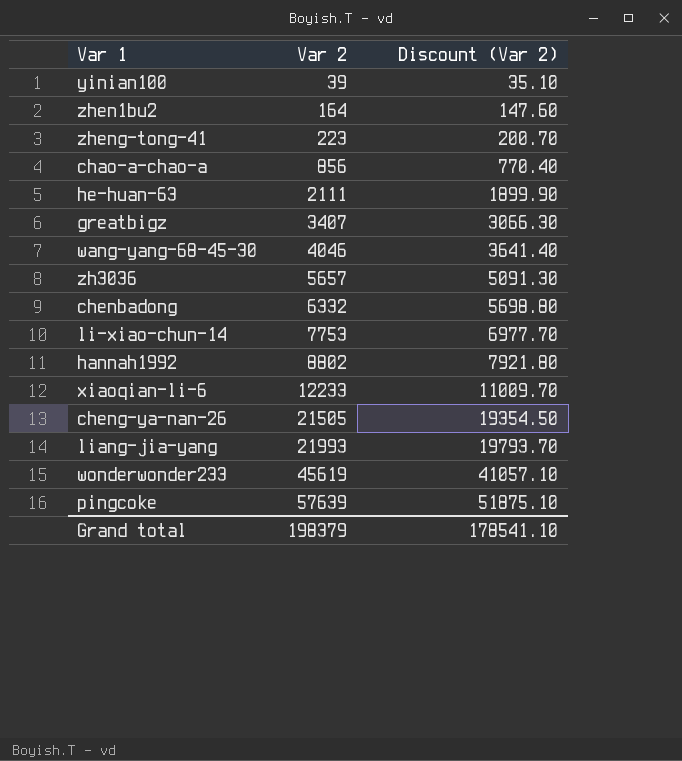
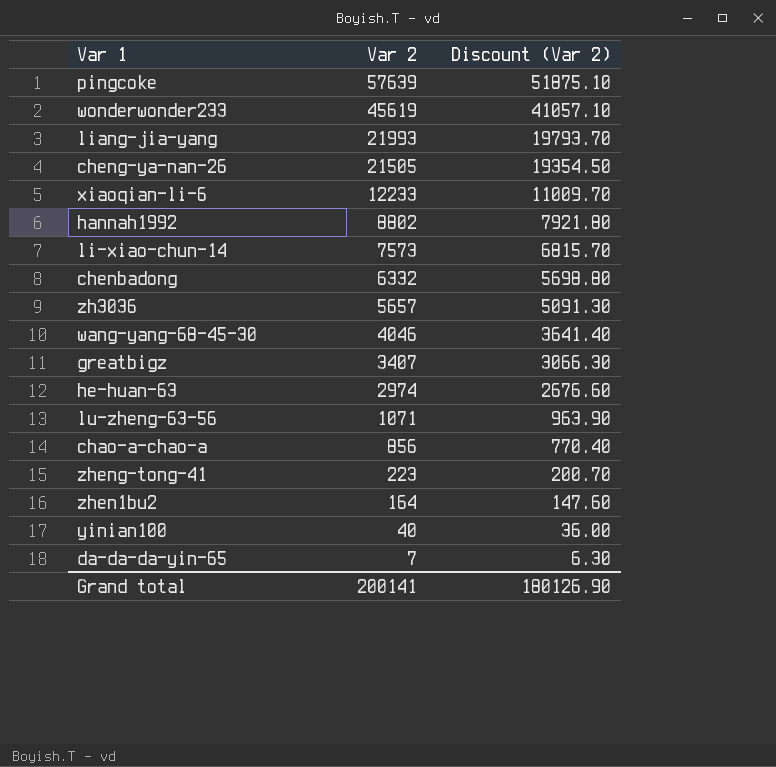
row order: Var 2 ascending -> Var 2 descending
li-xiao-chun-14 | Var 2: 7753 -> 7573
li-xiao-chun-14 | Discount (Var 2): 6977.70 -> 6815.70
he-huan-63 | Var 2: 2111 -> 2974
he-huan-63 | Discount (Var 2): 1899.90 -> 2676.60
row lu-zheng-63-56: none -> 1071 | 963.90
yinian100 | Var 2: 39 -> 40
yinian100 | Discount (Var 2): 35.10 -> 36.00
row da-da-da-yin-65: none -> 7 | 6.30
Grand total | Var 2: 198379 -> 200141
Grand total | Discount (Var 2): 178541.10 -> 180126.90

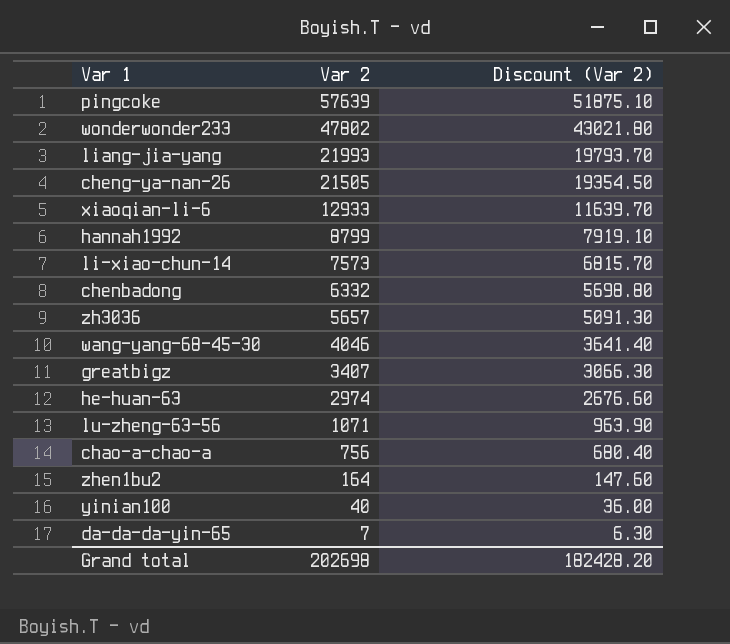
row zheng-tong-41: 223 | 200.70 -> none
wonderwonder233 | Var 2: 45619 -> 47802
wonderwonder233 | Discount (Var 2): 41057.10 -> 43021.80
xiaoqian-li-6 | Var 2: 12233 -> 12933
xiaoqian-li-6 | Discount (Var 2): 11009.70 -> 11639.70
hannah1992 | Var 2: 8802 -> 8799
hannah1992 | Discount (Var 2): 7921.80 -> 7919.10
chao-a-chao-a | Var 2: 856 -> 756
chao-a-chao-a | Discount (Var 2): 770.40 -> 680.40
Grand total | Var 2: 200141 -> 202698
Grand total | Discount (Var 2): 180126.90 -> 182428.20

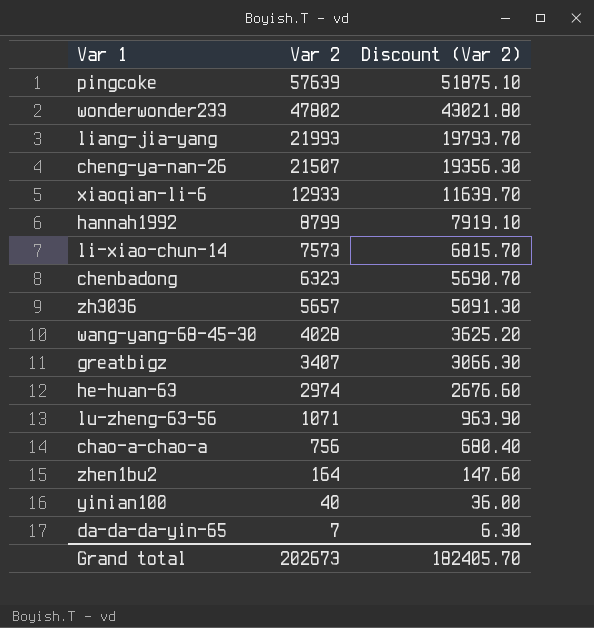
cheng-ya-nan-26 | Var 2: 21505 -> 21507
cheng-ya-nan-26 | Discount (Var 2): 19354.50 -> 19356.30
chenbadong | Var 2: 6332 -> 6323
chenbadong | Discount (Var 2): 5698.80 -> 5690.70
wang-yang-68-45-30 | Var 2: 4046 -> 4028
wang-yang-68-45-30 | Discount (Var 2): 3641.40 -> 3625.20
Grand total | Var 2: 202698 -> 202673
Grand total | Discount (Var 2): 182428.20 -> 182405.70

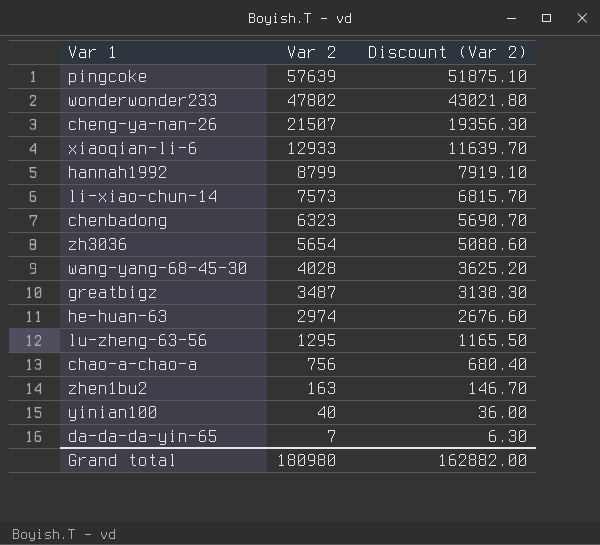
row liang-jia-yang: 21993 | 19793.70 -> none
zh3036 | Var 2: 5657 -> 5654
zh3036 | Discount (Var 2): 5091.30 -> 5088.60
greatbigz | Var 2: 3407 -> 3487
greatbigz | Discount (Var 2): 3066.30 -> 3138.30
lu-zheng-63-56 | Var 2: 1071 -> 1295
lu-zheng-63-56 | Discount (Var 2): 963.90 -> 1165.50
zhen1bu2 | Var 2: 164 -> 163
zhen1bu2 | Discount (Var 2): 147.60 -> 146.70
Grand total | Var 2: 202673 -> 180980
Grand total | Discount (Var 2): 182405.70 -> 162882.00

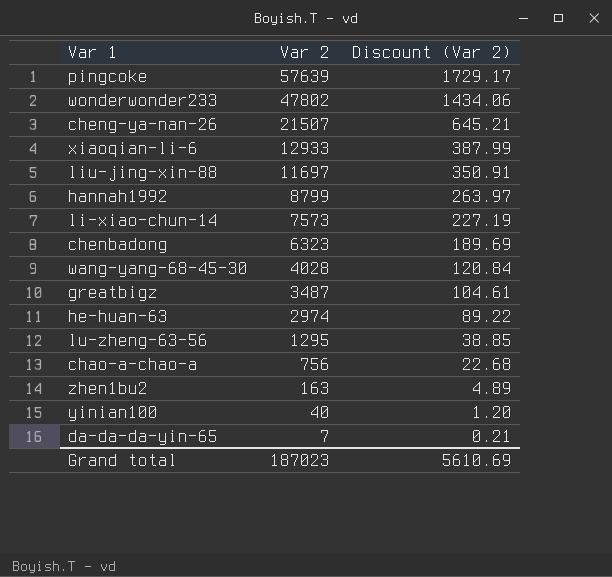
column Discount (Var 2) | formula: [Var 2] * 0.9 -> [Var 2] * 0.03
row zh3036: 5654 | 5088.60 -> none
row liu-jing-xin-88: none -> 11697 | 350.91
Grand total | Var 2: 180980 -> 187023
Grand total | Discount (Var 2): 162882.00 -> 5610.69

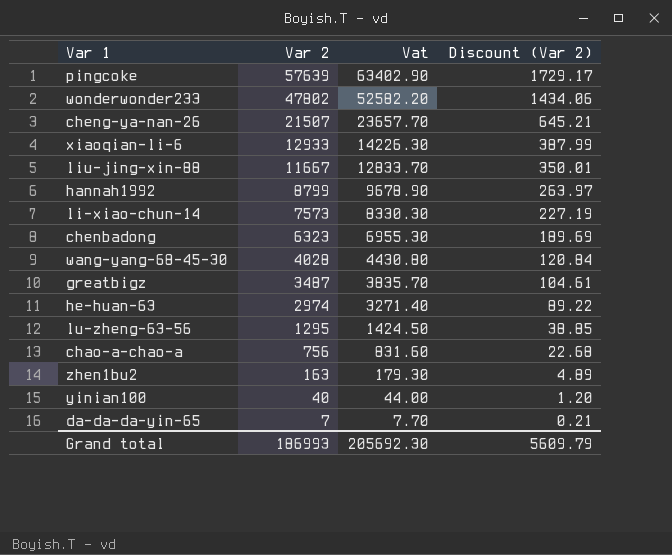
column Vat | formula: none -> [Var 2] * 1.1
liu-jing-xin-88 | Var 2: 11697 -> 11667
liu-jing-xin-88 | Discount (Var 2): 350.91 -> 350.01
Grand total | Var 2: 187023 -> 186993
Grand total | Discount (Var 2): 5610.69 -> 5609.79

